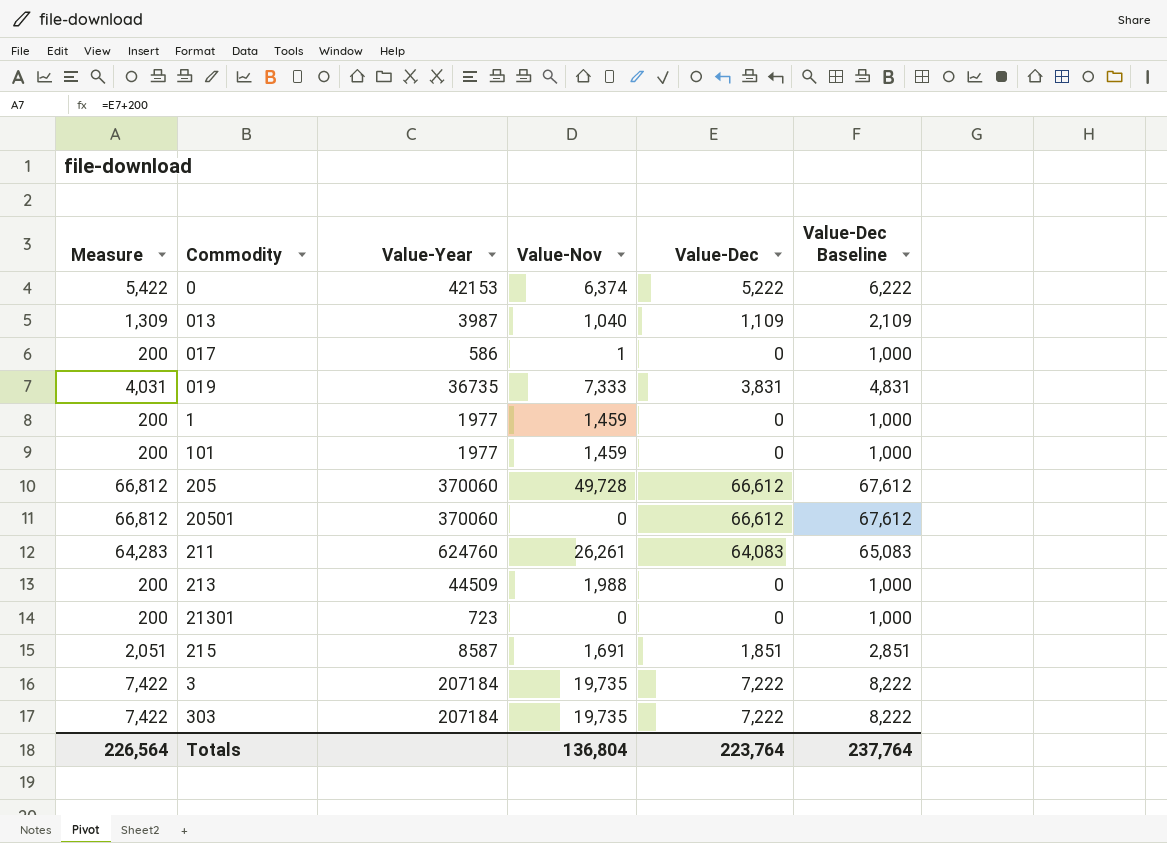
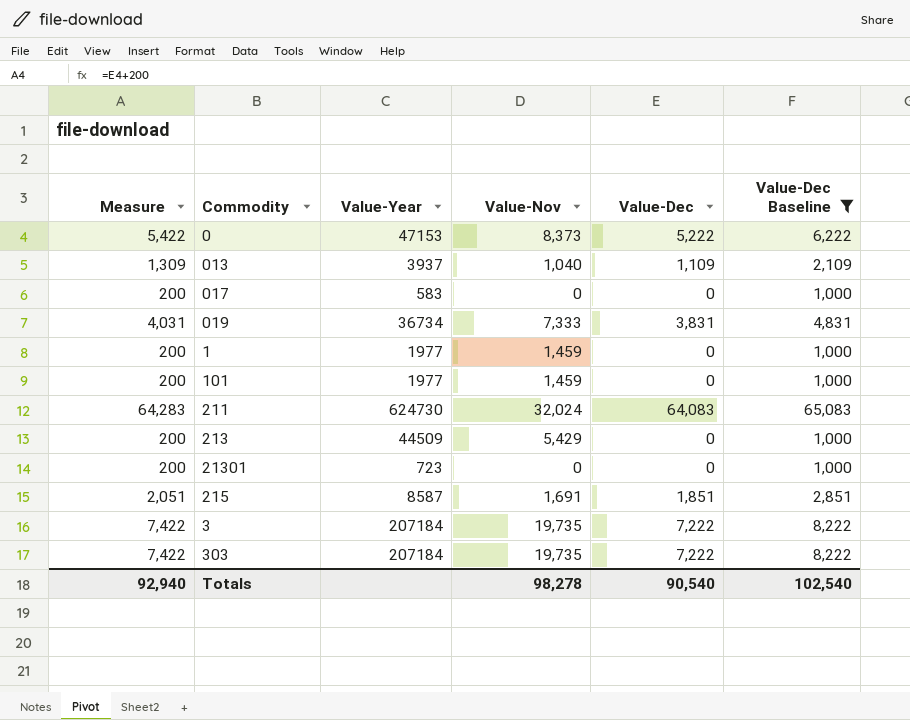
filter: none -> Value-Dec Baseline != 67,612
0 | Value-Year: 42153 -> 47153
0 | Value-Nov: 6,374 -> 8,373
013 | Value-Year: 3987 -> 3937
017 | Value-Year: 586 -> 583
017 | Value-Nov: 1 -> 0
019 | Value-Year: 36735 -> 36734
211 | Value-Year: 624760 -> 624730
211 | Value-Nov: 26,261 -> 32,024
213 | Value-Nov: 1,988 -> 5,429
Totals | Measure: 226,564 -> 92,940
Totals | Value-Nov: 136,804 -> 98,278
Totals | Value-Dec: 223,764 -> 90,540
Totals | Value-Dec Baseline: 237,764 -> 102,540

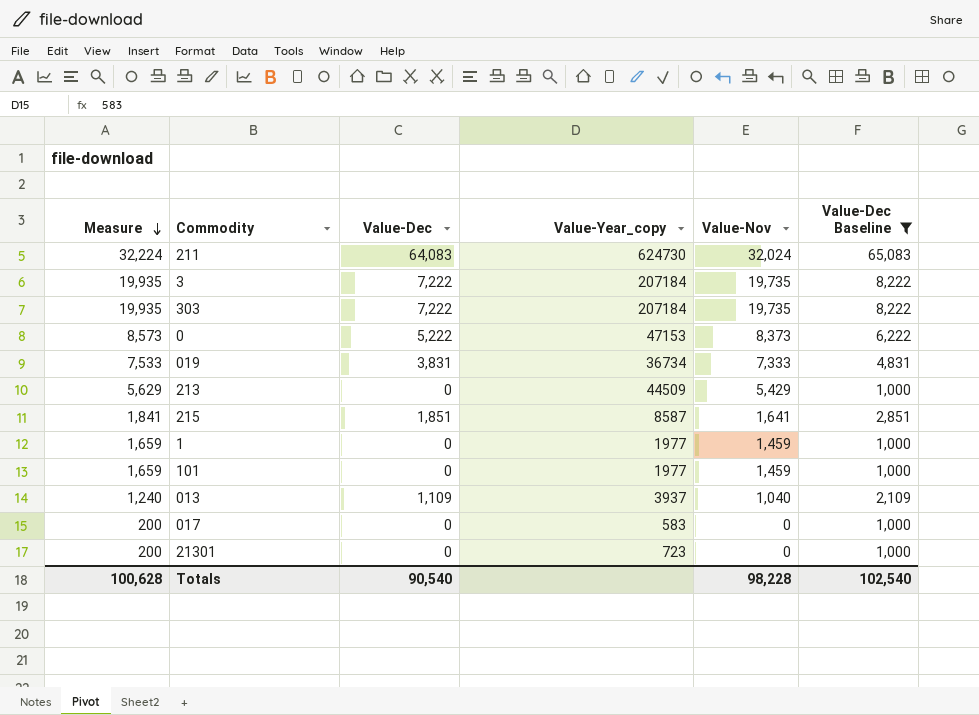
row order: none -> Measure descending
column Measure | formula: [Value-Dec] + 200 -> [Value-Nov] + 200
column Value-Dec | position: 5 -> 3
column name: Value-Year -> Value-Year_copy
215 | Value-Nov: 1,691 -> 1,641
Totals | Measure: 92,940 -> 100,628
Totals | Value-Nov: 98,278 -> 98,228

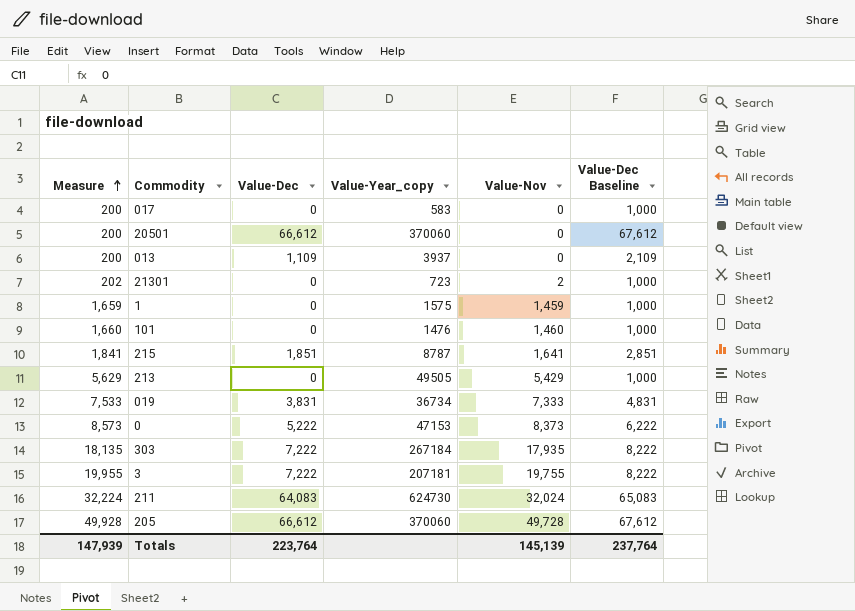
filter: Value-Dec Baseline != 67,612 -> none
row order: Measure descending -> Measure ascending
013 | Measure: 1,240 -> 200
013 | Value-Nov: 1,040 -> 0
21301 | Measure: 200 -> 202
21301 | Value-Nov: 0 -> 2
1 | Value-Year_copy: 1977 -> 1575
101 | Measure: 1,659 -> 1,660
101 | Value-Year_copy: 1977 -> 1476
101 | Value-Nov: 1,459 -> 1,460
215 | Value-Year_copy: 8587 -> 8787
213 | Value-Year_copy: 44509 -> 49505
303 | Measure: 19,935 -> 18,135
303 | Value-Year_copy: 207184 -> 267184
303 | Value-Nov: 19,735 -> 17,935
3 | Measure: 19,935 -> 19,955
3 | Value-Year_copy: 207184 -> 207181
3 | Value-Nov: 19,735 -> 19,755
Totals | Measure: 100,628 -> 147,939
Totals | Value-Dec: 90,540 -> 223,764
Totals | Value-Nov: 98,228 -> 145,139
Totals | Value-Dec Baseline: 102,540 -> 237,764

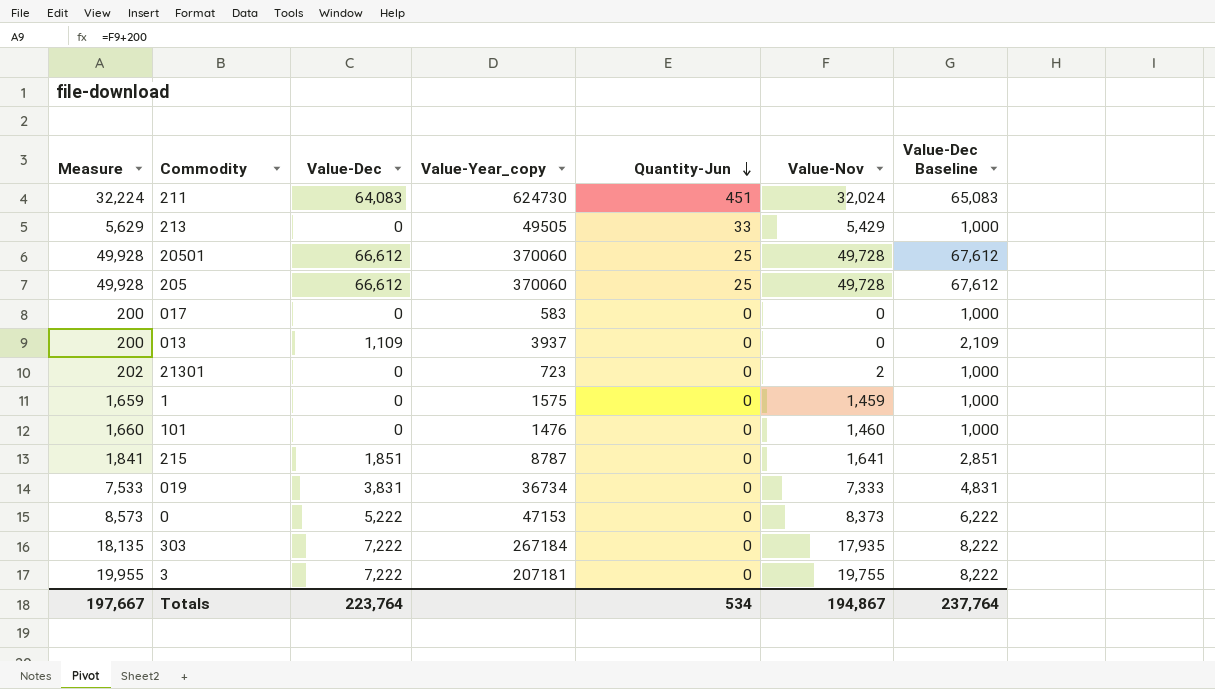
row order: Measure ascending -> Quantity-Jun descending
column Quantity-Jun | position: none -> 5
20501 | Measure: 200 -> 49,928
20501 | Value-Nov: 0 -> 49,728
Totals | Measure: 147,939 -> 197,667
Totals | Value-Nov: 145,139 -> 194,867

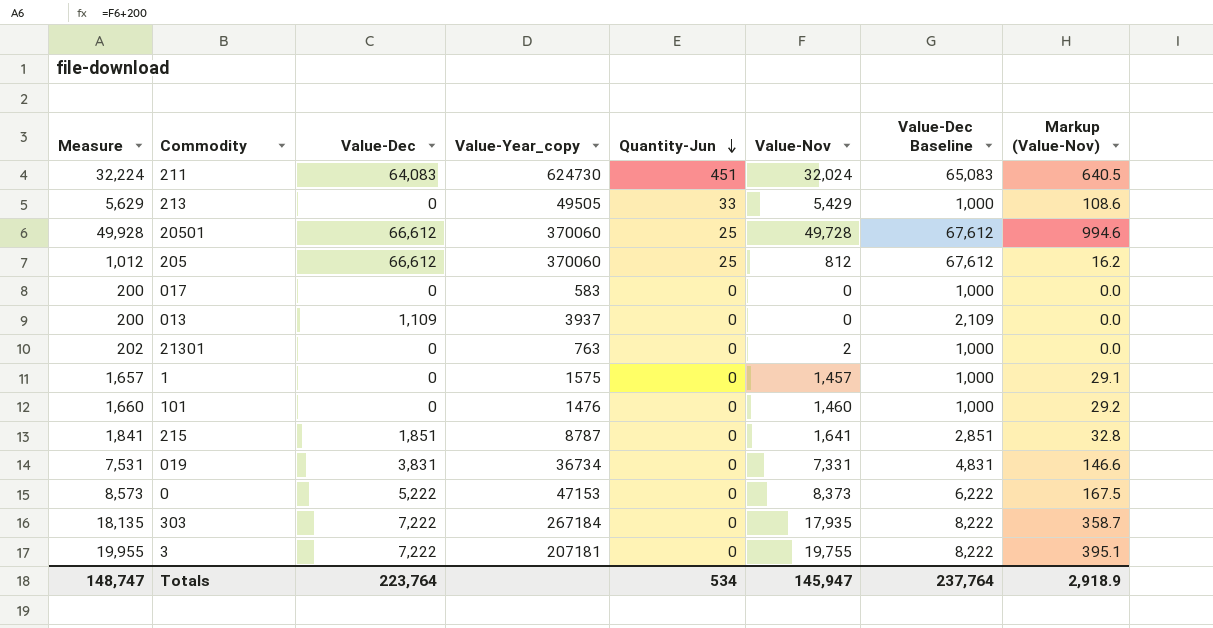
column Markup (Value-Nov) | formula: none -> [Value-Nov] * 0.02
205 | Measure: 49,928 -> 1,012
205 | Value-Nov: 49,728 -> 812
21301 | Value-Year_copy: 723 -> 763
1 | Measure: 1,659 -> 1,657
1 | Value-Nov: 1,459 -> 1,457
019 | Measure: 7,533 -> 7,531
019 | Value-Nov: 7,333 -> 7,331
Totals | Measure: 197,667 -> 148,747
Totals | Value-Nov: 194,867 -> 145,947

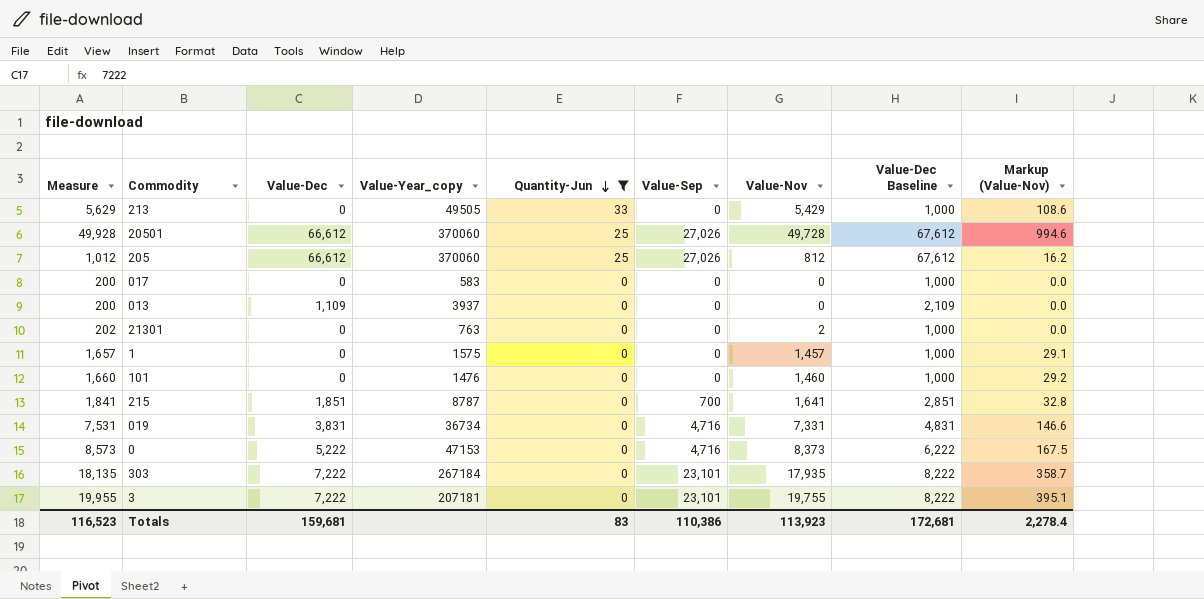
filter: none -> Quantity-Jun != 451
column Value-Sep | position: none -> 6
Totals | Measure: 148,747 -> 116,523
Totals | Value-Dec: 223,764 -> 159,681
Totals | Quantity-Jun: 534 -> 83
Totals | Value-Nov: 145,947 -> 113,923
Totals | Value-Dec Baseline: 237,764 -> 172,681
Totals | Markup (Value-Nov): 2,918.9 -> 2,278.4

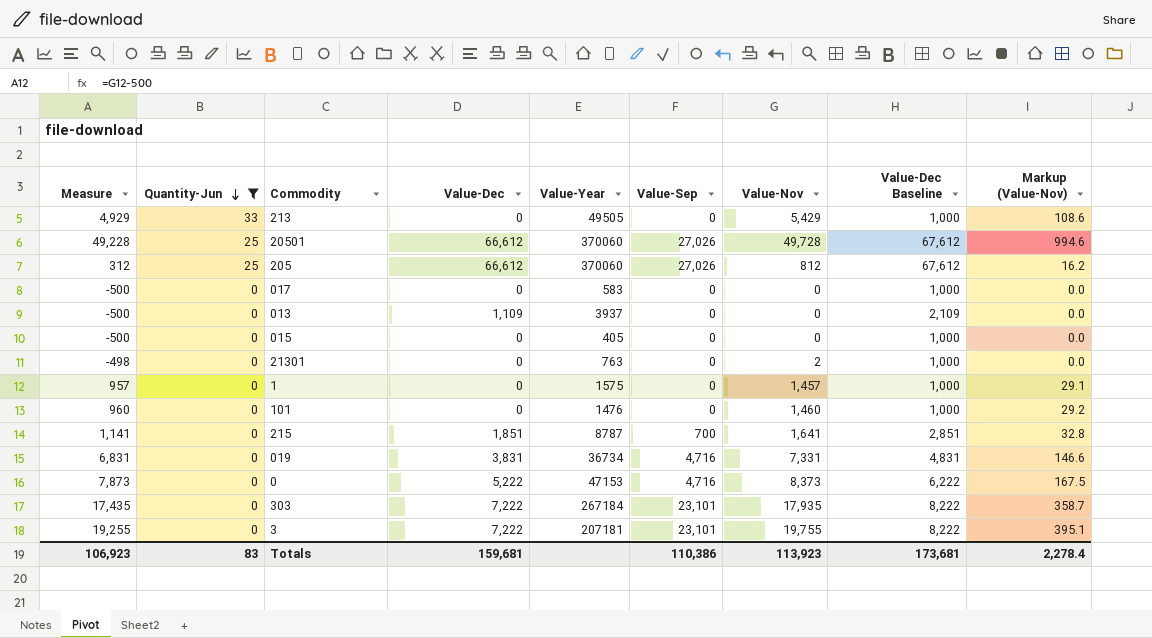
column Measure | formula: [Value-Nov] + 200 -> [Value-Nov] - 500
column Quantity-Jun | position: 5 -> 2
column name: Value-Year_copy -> Value-Year
row 015: none -> -500 | 0 | 0 | 405 | 0 | 0 | 1,000 | 0.0
Totals | Measure: 116,523 -> 106,923
Totals | Value-Dec Baseline: 172,681 -> 173,681

